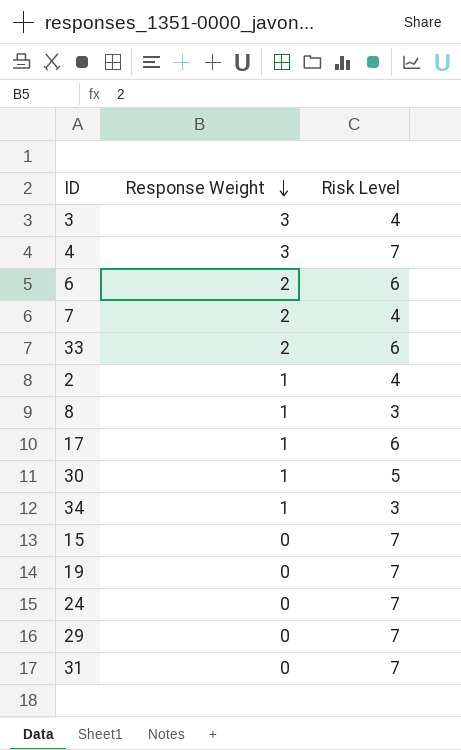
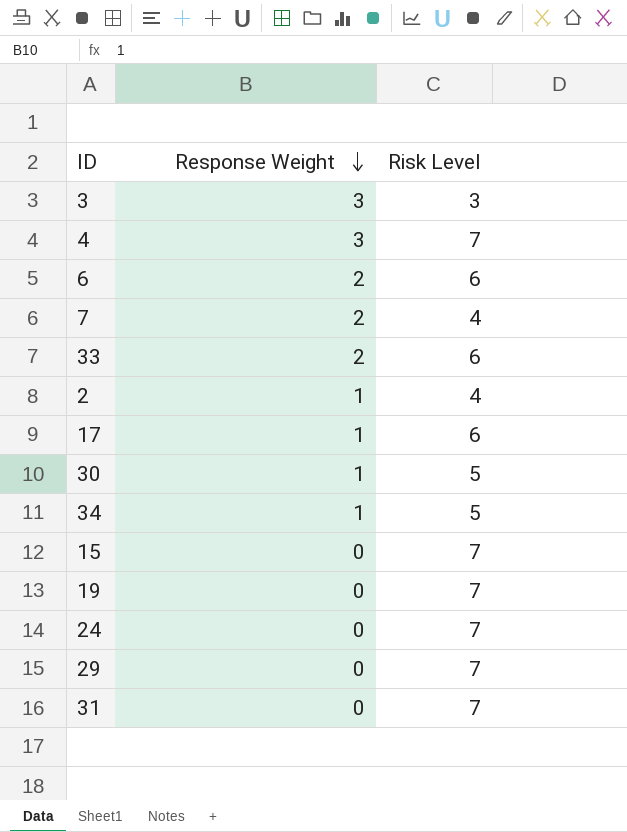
row 8: 1 | 3 -> none
3 | Risk Level: 4 -> 3
34 | Risk Level: 3 -> 5

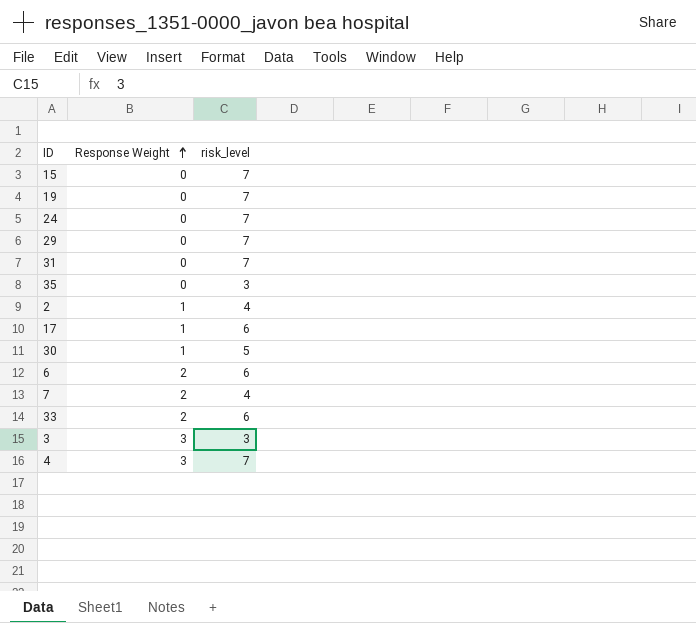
row order: Response Weight descending -> Response Weight ascending
column name: Risk Level -> risk_level
row 34: 1 | 5 -> none
row 35: none -> 0 | 3

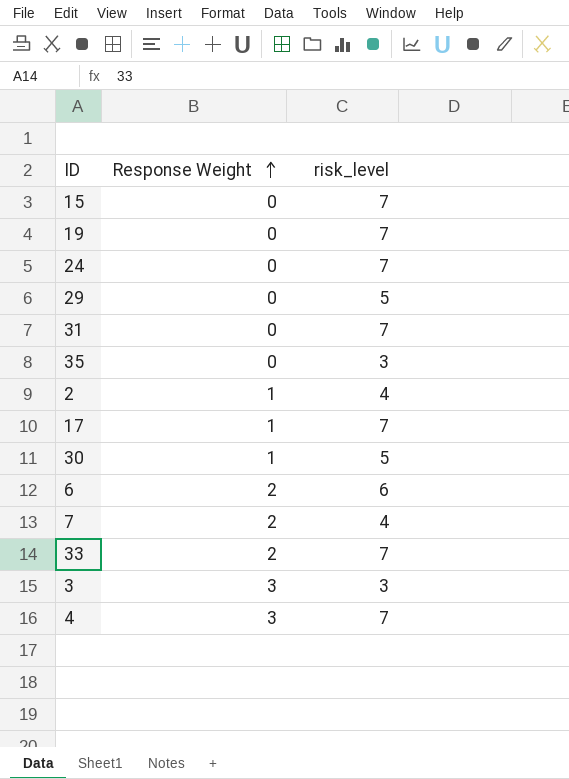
29 | risk_level: 7 -> 5
17 | risk_level: 6 -> 7
33 | risk_level: 6 -> 7

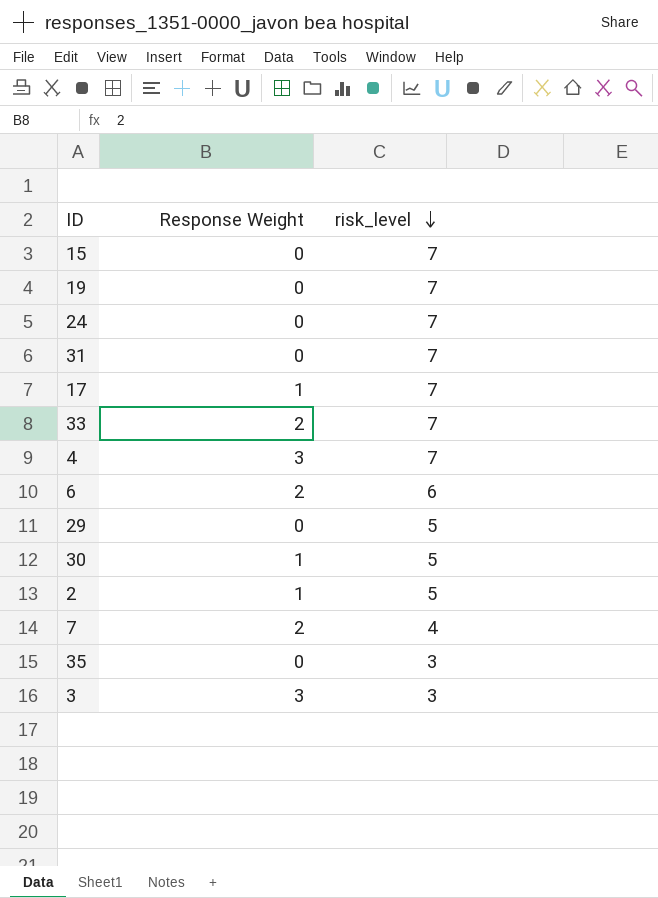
row order: Response Weight ascending -> risk_level descending
2 | risk_level: 4 -> 5

